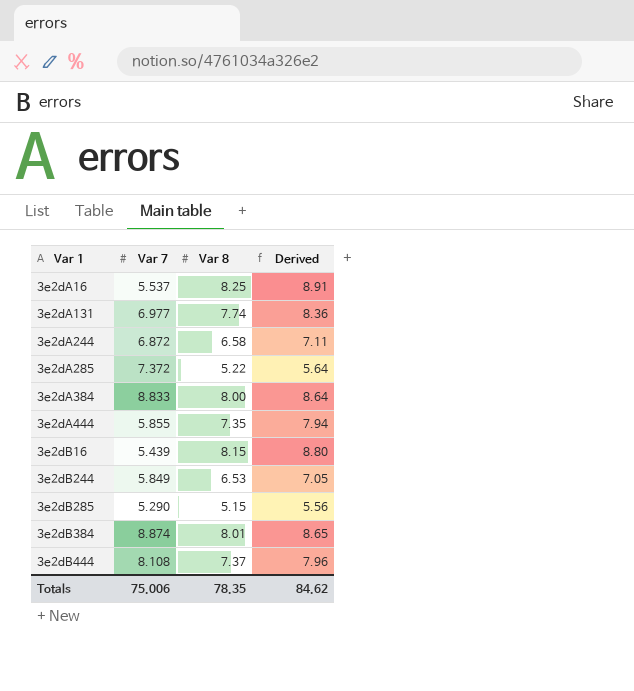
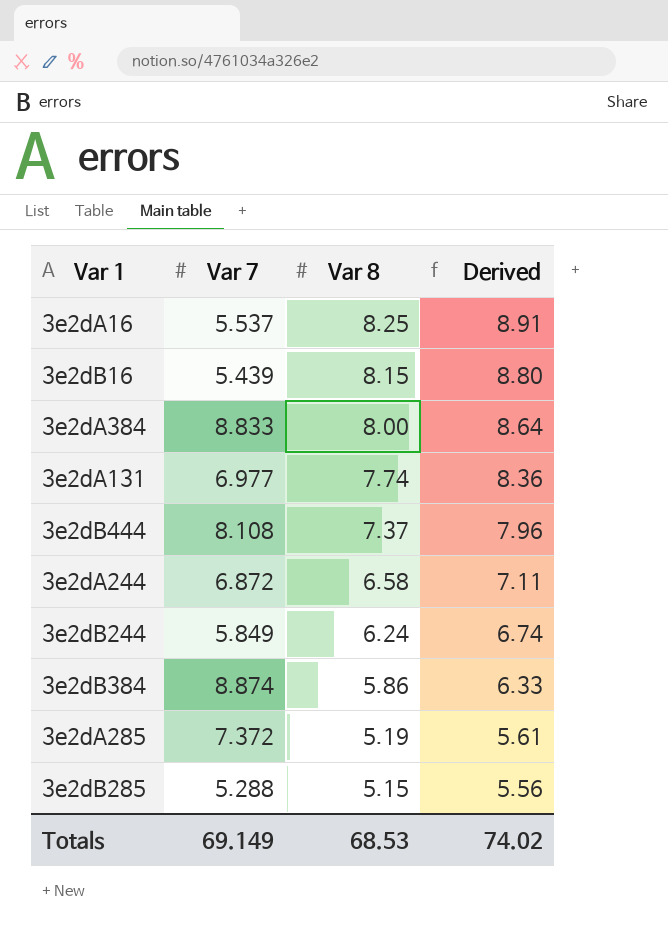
row order: Var 1 ascending -> Var 8 descending
row 3e2dA444: 5.855 | 7.35 | 7.94 -> none
3e2dB244 | Var 8: 6.53 -> 6.24
3e2dB244 | Derived: 7.05 -> 6.74
3e2dB384 | Var 8: 8.01 -> 5.86
3e2dB384 | Derived: 8.65 -> 6.33
3e2dA285 | Var 8: 5.22 -> 5.19
3e2dA285 | Derived: 5.64 -> 5.61
3e2dB285 | Var 7: 5.290 -> 5.288
Totals | Var 7: 75.006 -> 69.149
Totals | Var 8: 78.35 -> 68.53
Totals | Derived: 84.62 -> 74.02

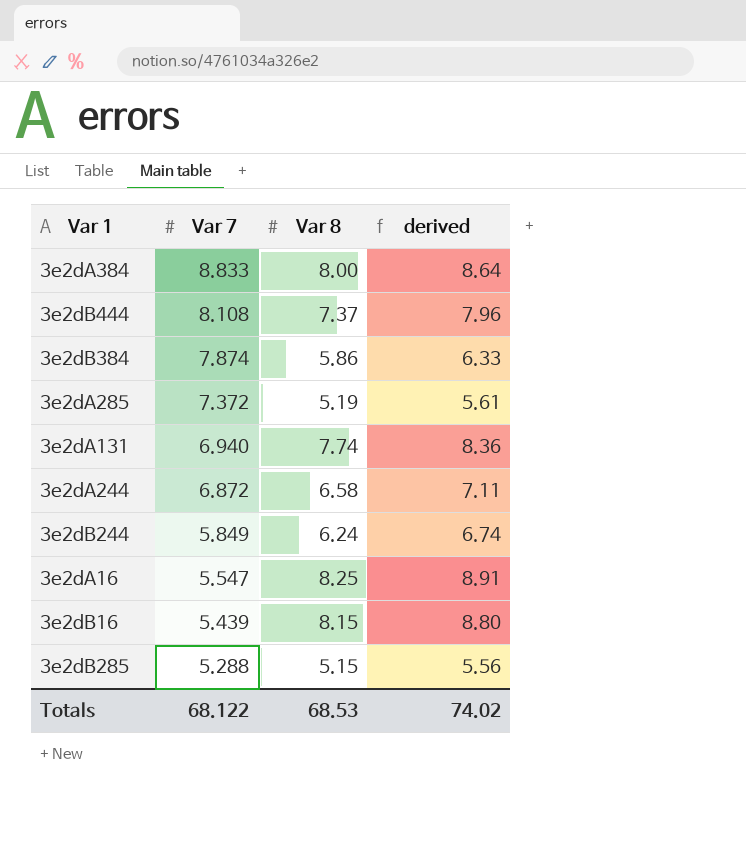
row order: Var 8 descending -> Var 7 descending
column name: Derived -> derived
3e2dB384 | Var 7: 8.874 -> 7.874
3e2dA131 | Var 7: 6.977 -> 6.940
3e2dA16 | Var 7: 5.537 -> 5.547
Totals | Var 7: 69.149 -> 68.122

